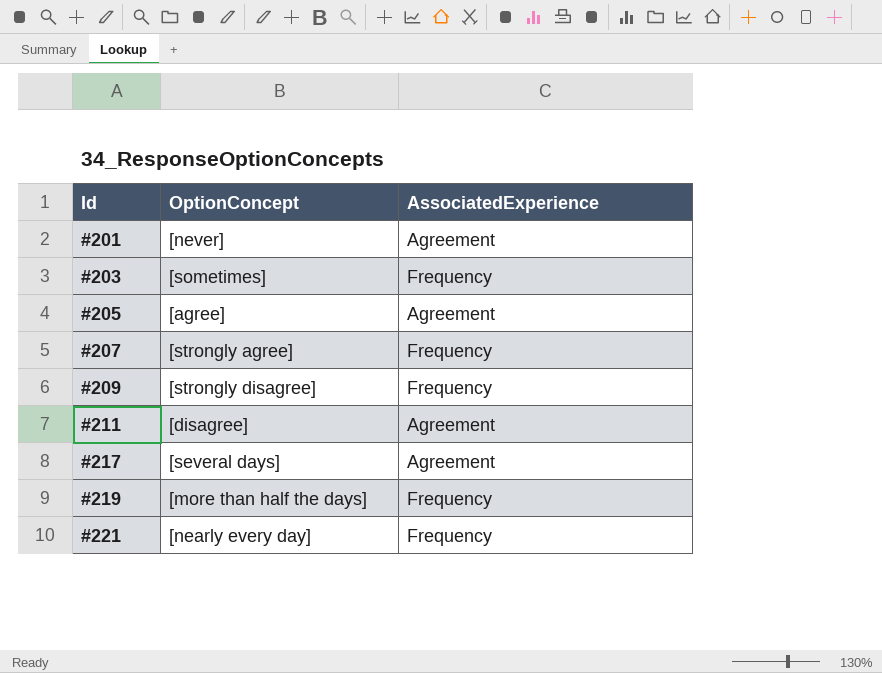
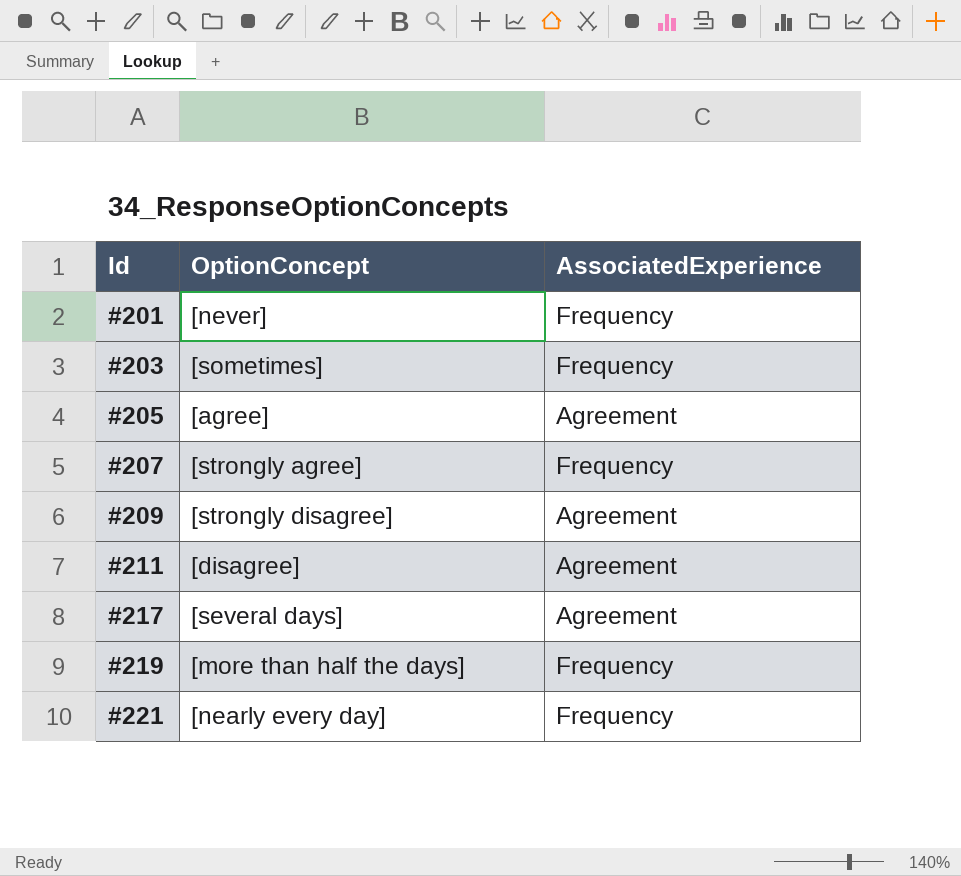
#201 | AssociatedExperience: Agreement -> Frequency
#209 | AssociatedExperience: Frequency -> Agreement

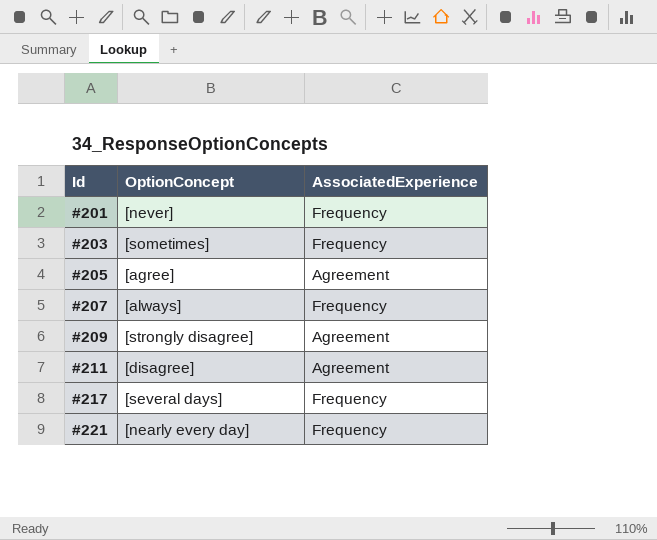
row #219: [more than half the days] | Frequency -> none
#207 | OptionConcept: [strongly agree] -> [always]
#217 | AssociatedExperience: Agreement -> Frequency

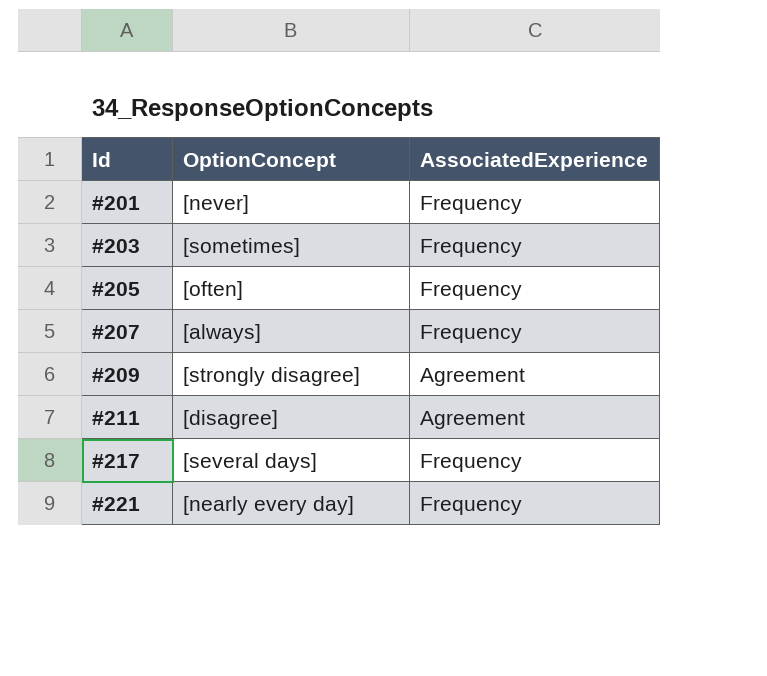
#205 | OptionConcept: [agree] -> [often]
#205 | AssociatedExperience: Agreement -> Frequency

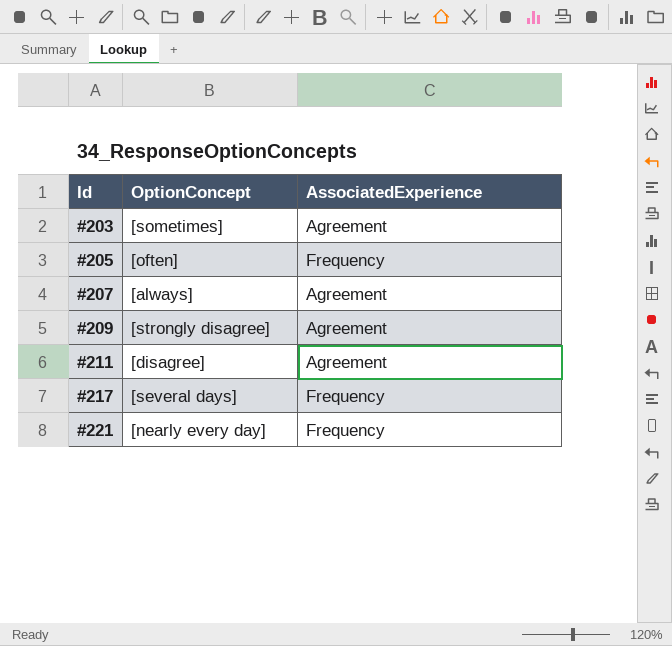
row #201: [never] | Frequency -> none
#203 | AssociatedExperience: Frequency -> Agreement
#207 | AssociatedExperience: Frequency -> Agreement

